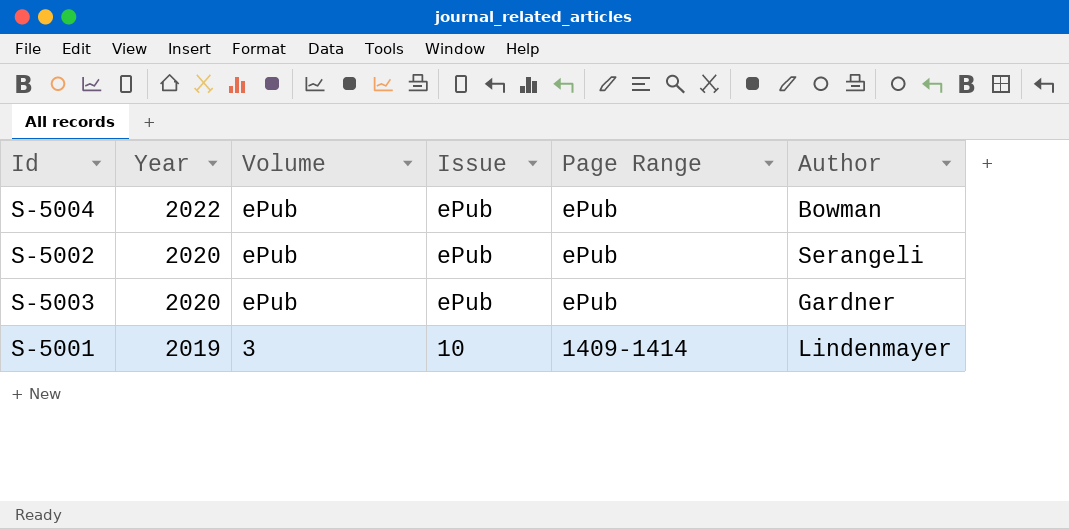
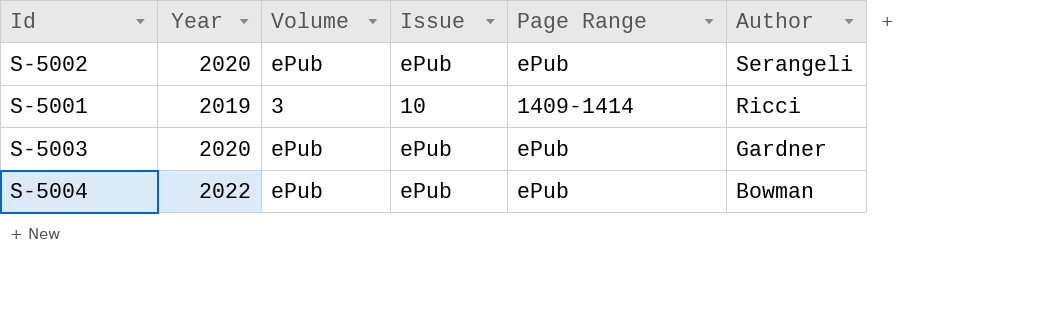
row order: Year descending -> Author descending
S-5001 | Author: Lindenmayer -> Ricci

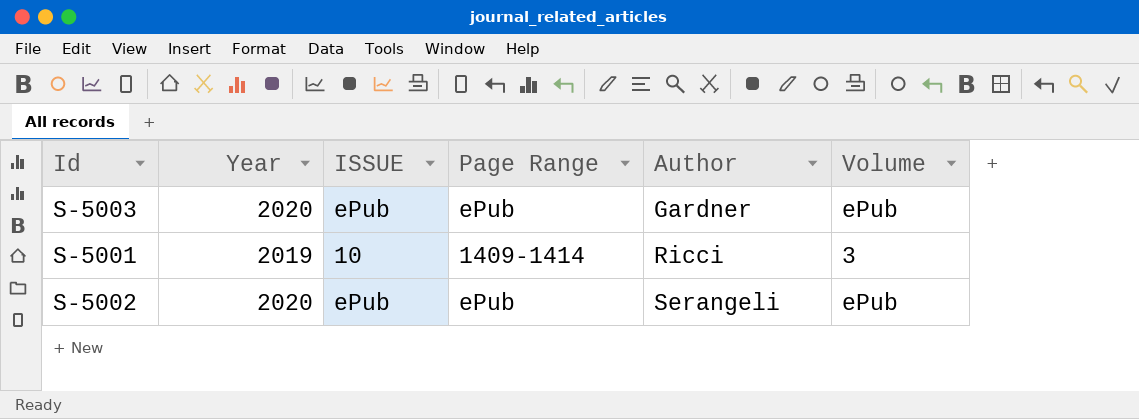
row order: Author descending -> Author ascending
column name: Issue -> ISSUE
column Volume | position: 3 -> 6
row S-5004: 2022 | ePub | ePub | ePub | Bowman -> none

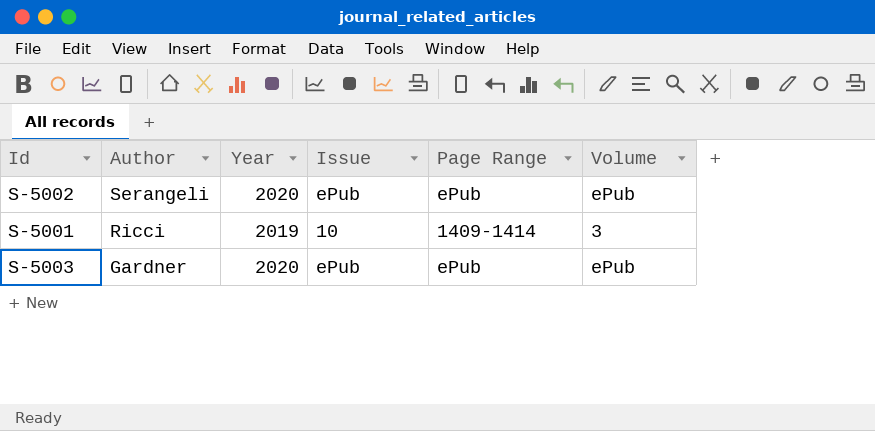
row order: Author ascending -> Author descending
column Author | position: 5 -> 2
column name: ISSUE -> Issue

